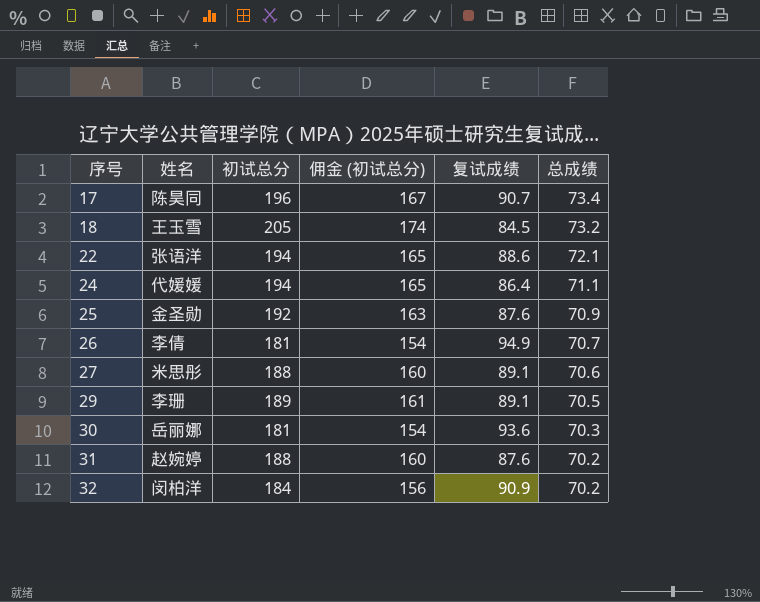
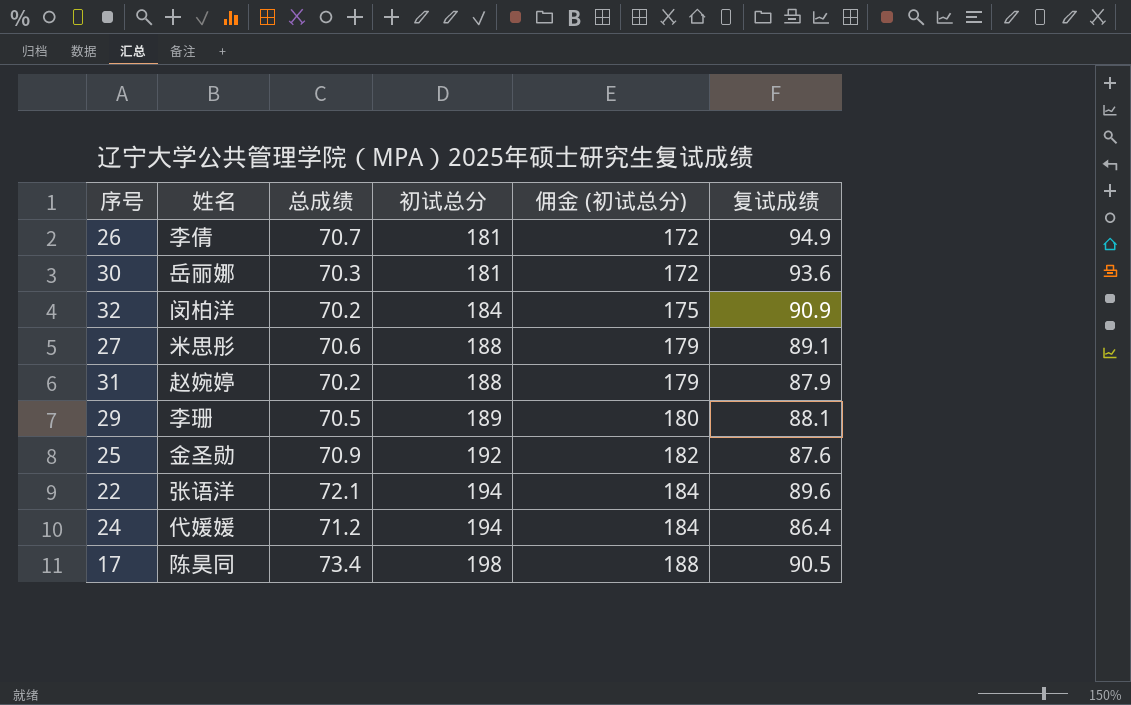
row order: 序号 ascending -> 初试总分 ascending
column 总成绩 | position: 6 -> 3
column 佣金 (初试总分) | formula: [初试总分] * 0.85 -> [初试总分] * 0.95
row 18: 王玉雪 | 205 | 174 | 84.5 | 73.2 -> none
31 | 复试成绩: 87.6 -> 87.9
29 | 复试成绩: 89.1 -> 88.1
22 | 复试成绩: 88.6 -> 89.6
24 | 总成绩: 71.1 -> 71.2
17 | 初试总分: 196 -> 198
17 | 复试成绩: 90.7 -> 90.5

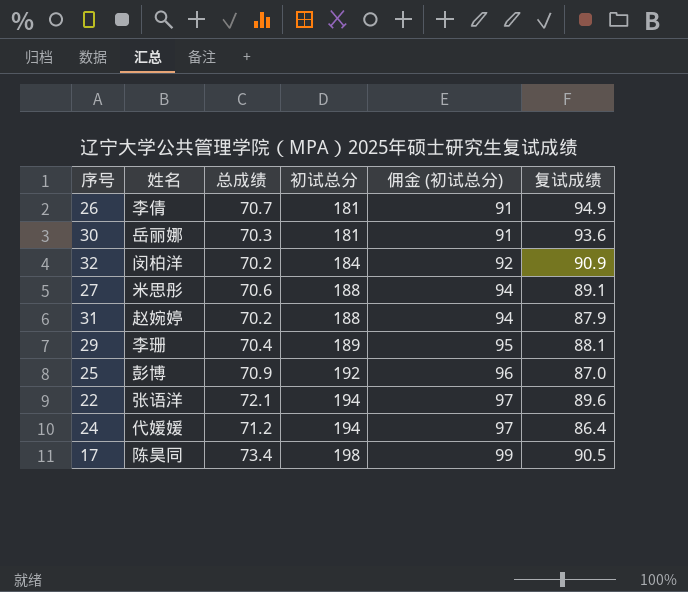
column 佣金 (初试总分) | formula: [初试总分] * 0.95 -> [初试总分] * 0.5
29 | 总成绩: 70.5 -> 70.4
25 | 姓名: 金圣勋 -> 彭博
25 | 复试成绩: 87.6 -> 87.0

